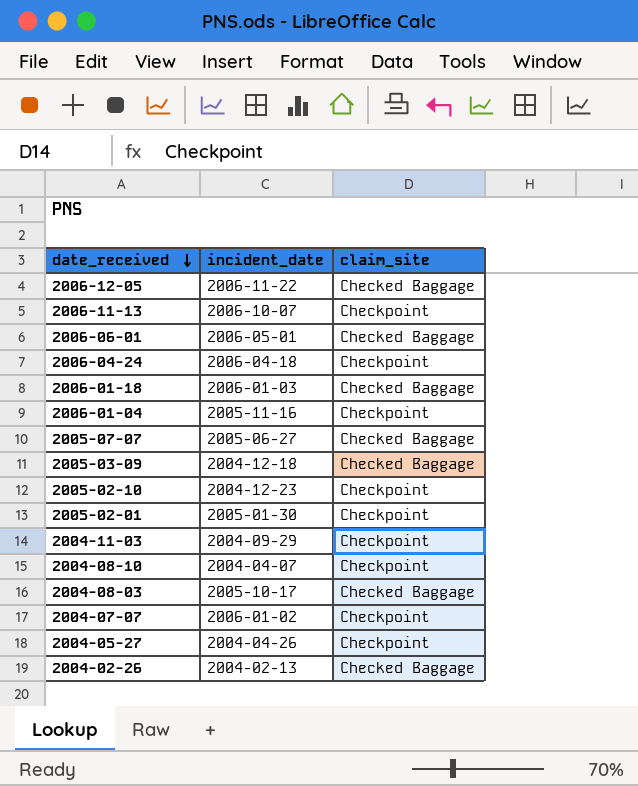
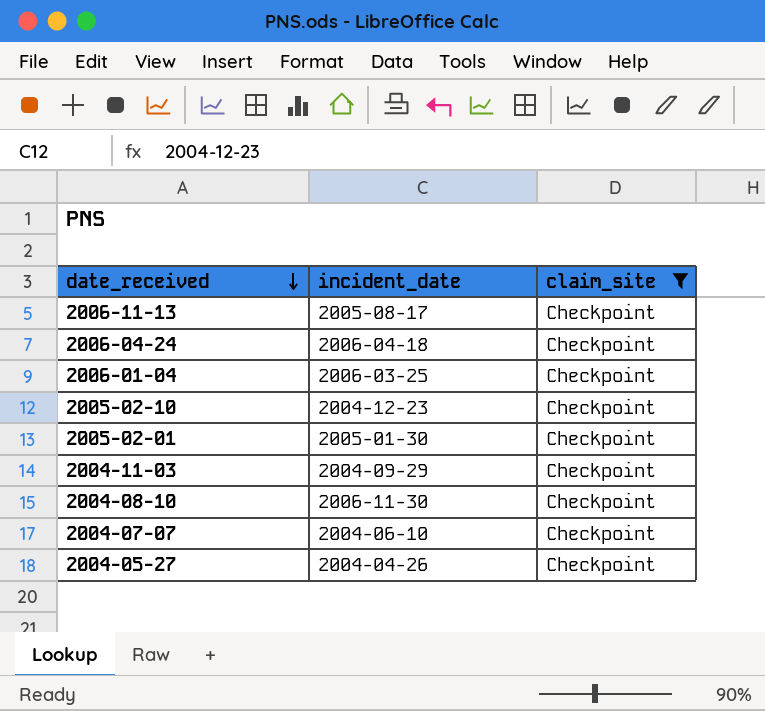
filter: none -> claim_site = Checkpoint
2006-11-13 | incident_date: 2006-10-07 -> 2005-08-17
2006-01-04 | incident_date: 2005-11-16 -> 2006-03-25
2004-08-10 | incident_date: 2004-04-07 -> 2006-11-30
2004-07-07 | incident_date: 2006-01-02 -> 2004-06-10

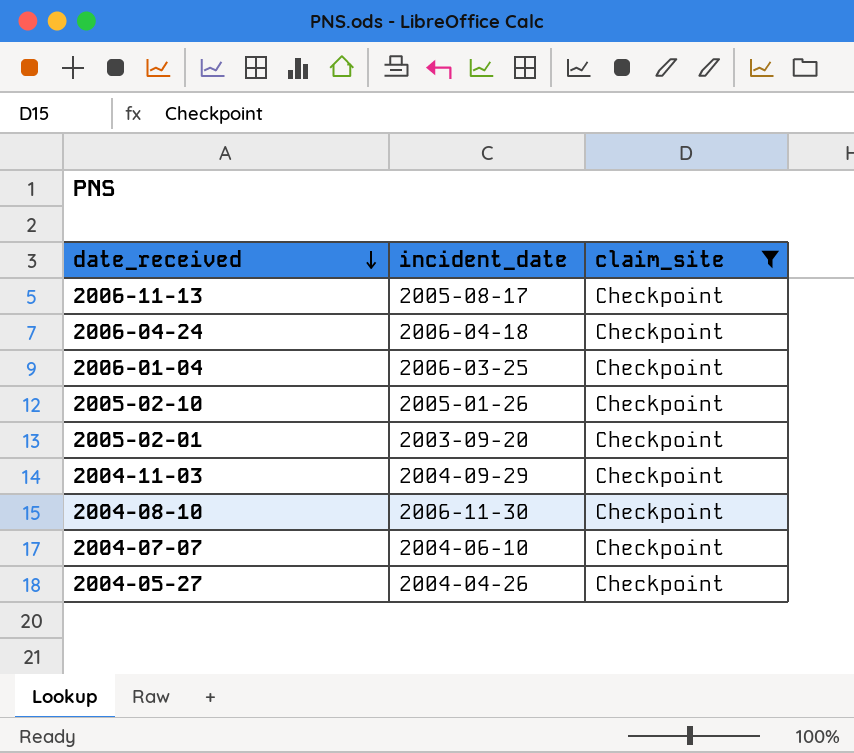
2005-02-10 | incident_date: 2004-12-23 -> 2005-01-26
2005-02-01 | incident_date: 2005-01-30 -> 2003-09-20

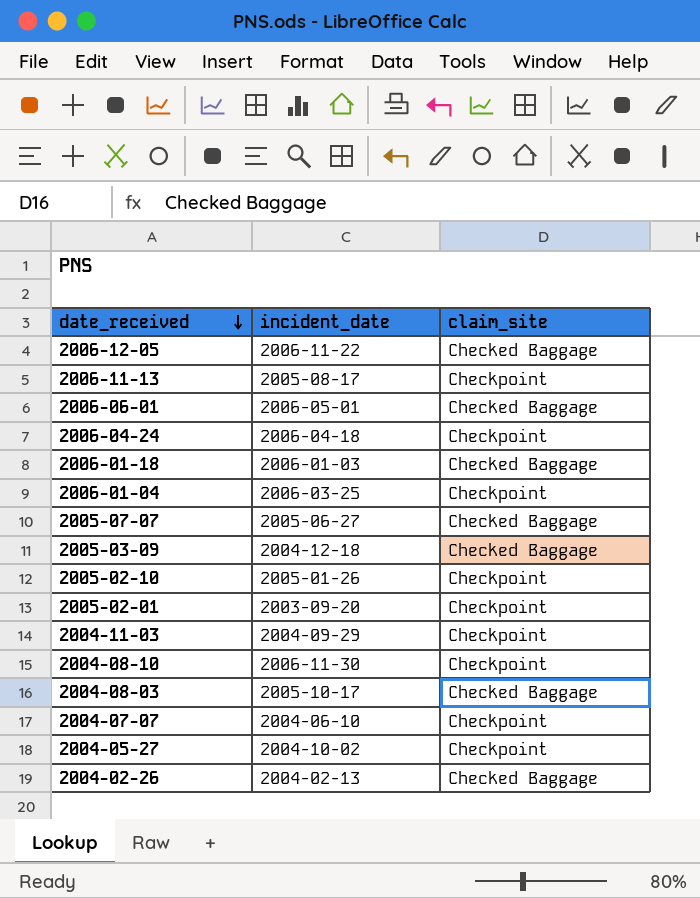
filter: claim_site = Checkpoint -> none
2004-05-27 | incident_date: 2004-04-26 -> 2004-10-02

